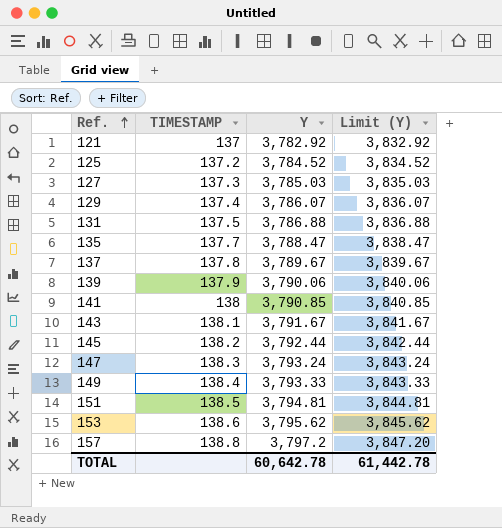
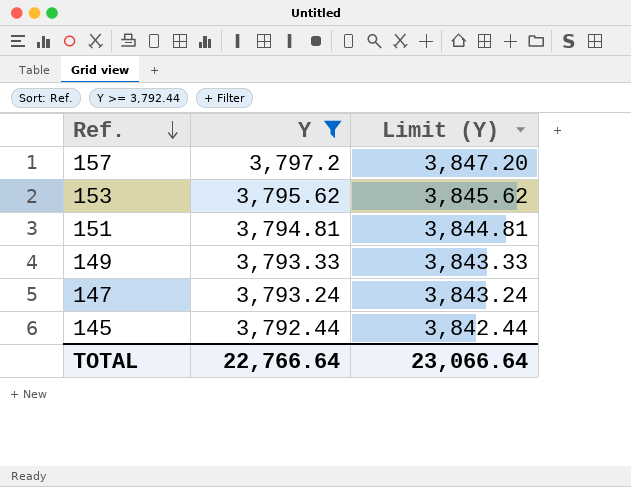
filter: none -> Y >= 3,792.44
row order: Ref. ascending -> Ref. descending
column TIMESTAMP | position: 2 -> none
TOTAL | Y: 60,642.78 -> 22,766.64
TOTAL | Limit (Y): 61,442.78 -> 23,066.64

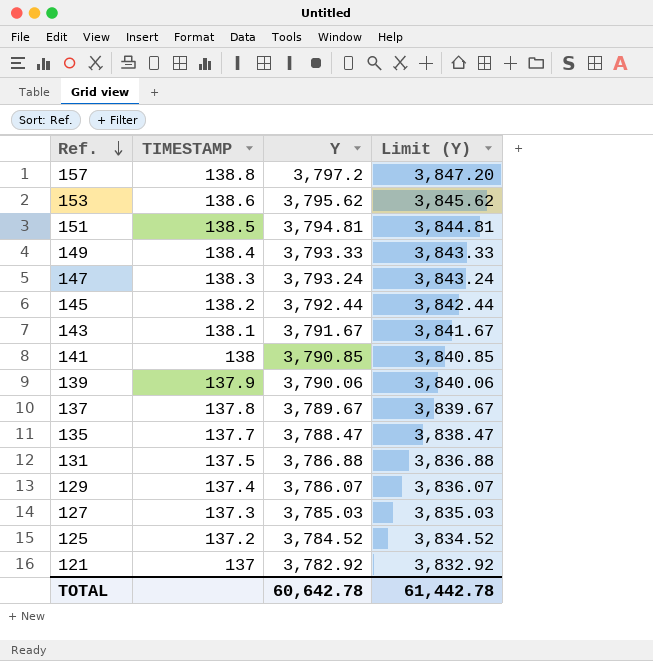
filter: Y >= 3,792.44 -> none
column TIMESTAMP | position: none -> 2
TOTAL | Y: 22,766.64 -> 60,642.78
TOTAL | Limit (Y): 23,066.64 -> 61,442.78

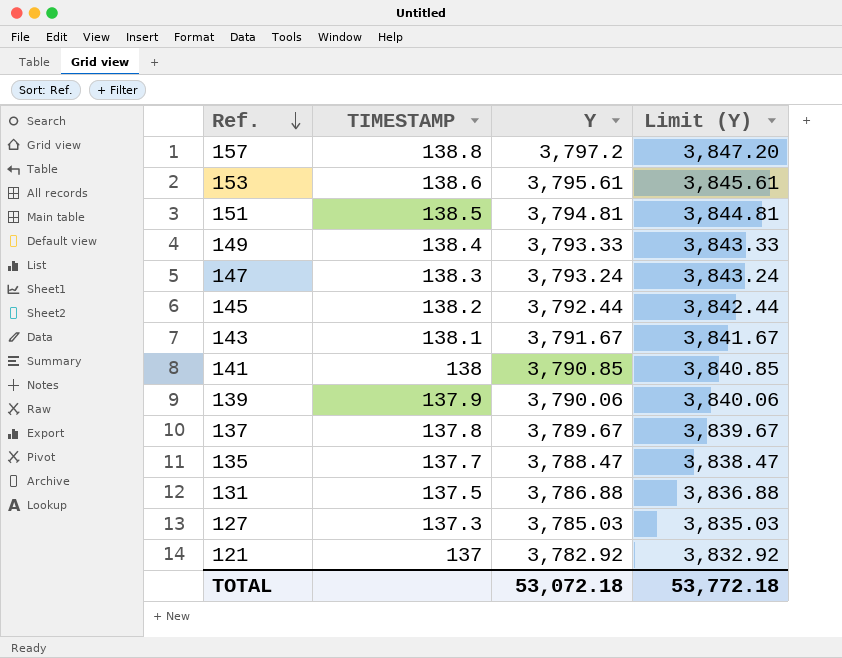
row 129: 137.4 | 3,786.07 | 3,836.07 -> none
row 125: 137.2 | 3,784.52 | 3,834.52 -> none
153 | Y: 3,795.62 -> 3,795.61
153 | Limit (Y): 3,845.62 -> 3,845.61
TOTAL | Y: 60,642.78 -> 53,072.18
TOTAL | Limit (Y): 61,442.78 -> 53,772.18

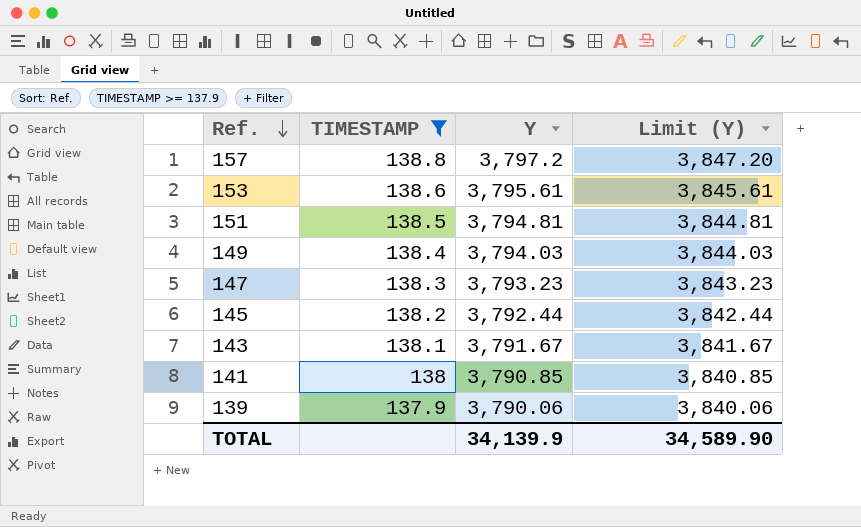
filter: none -> TIMESTAMP >= 137.9
149 | Y: 3,793.33 -> 3,794.03
149 | Limit (Y): 3,843.33 -> 3,844.03
147 | Y: 3,793.24 -> 3,793.23
147 | Limit (Y): 3,843.24 -> 3,843.23
TOTAL | Y: 53,072.18 -> 34,139.9
TOTAL | Limit (Y): 53,772.18 -> 34,589.90

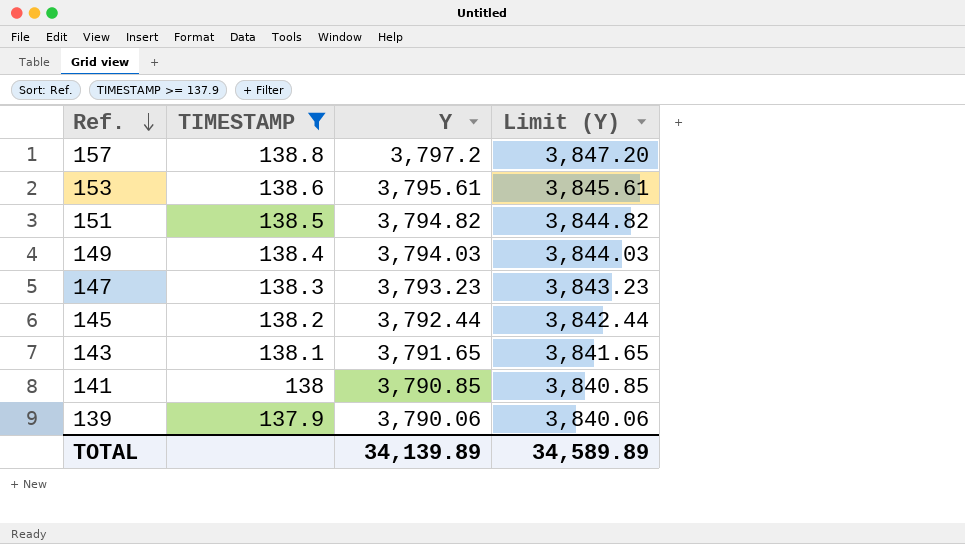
151 | Y: 3,794.81 -> 3,794.82
151 | Limit (Y): 3,844.81 -> 3,844.82
143 | Y: 3,791.67 -> 3,791.65
143 | Limit (Y): 3,841.67 -> 3,841.65
TOTAL | Y: 34,139.9 -> 34,139.89
TOTAL | Limit (Y): 34,589.90 -> 34,589.89

